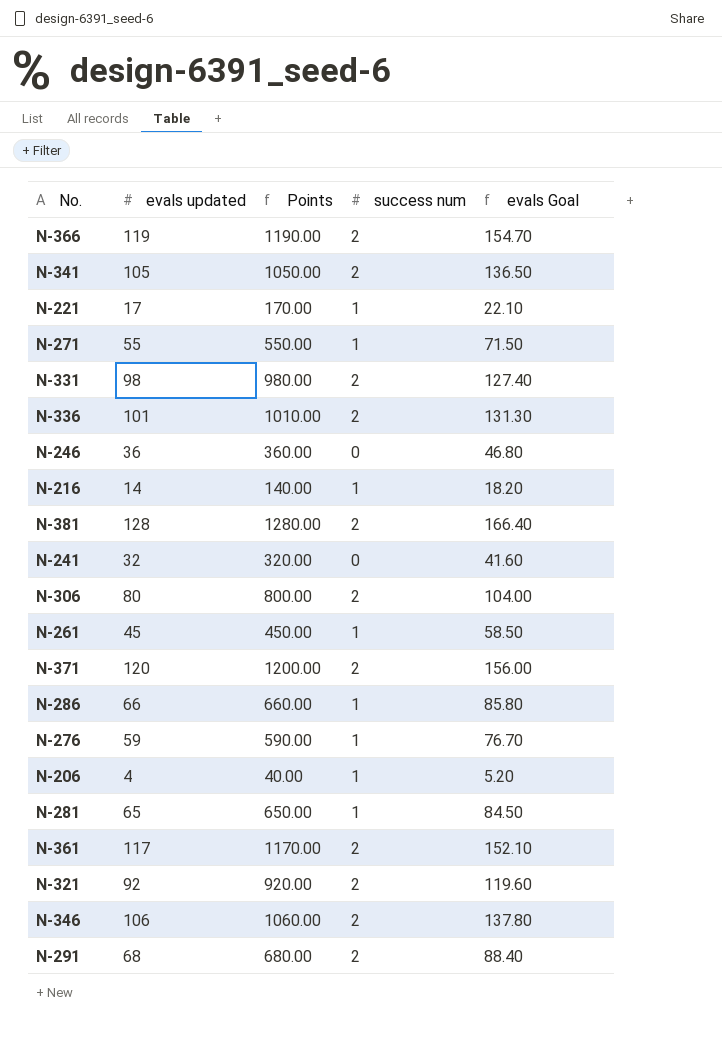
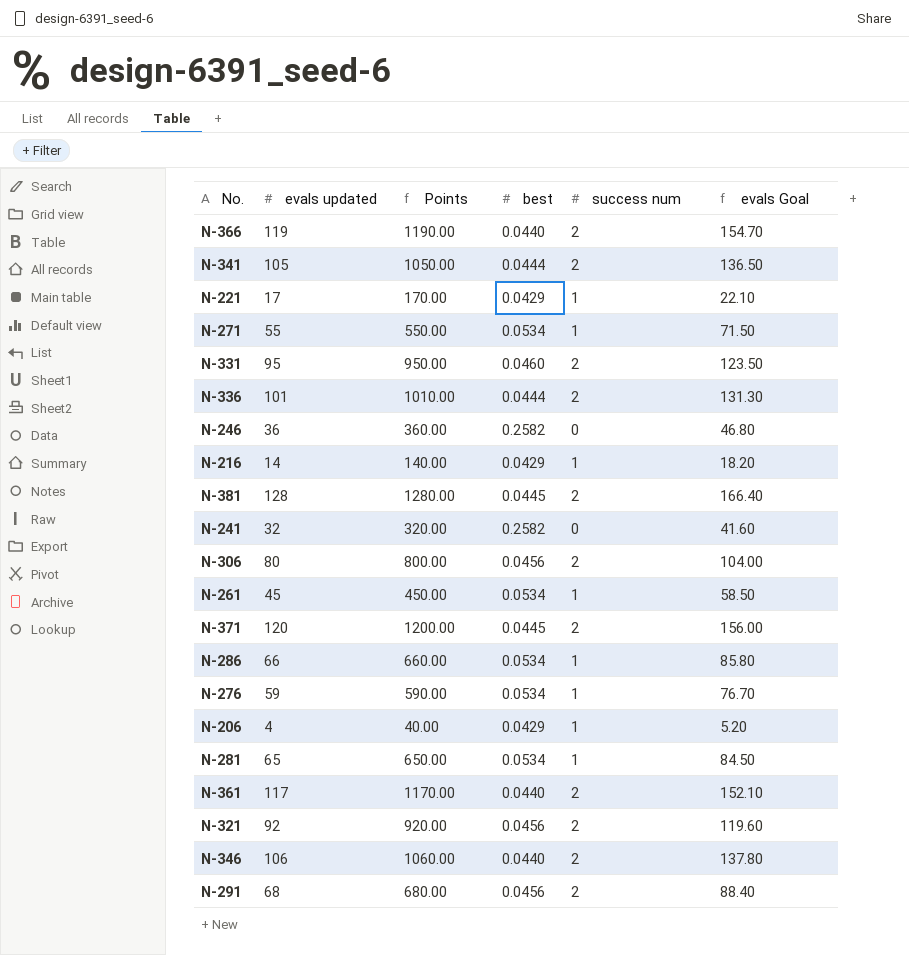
column best | position: none -> 4
N-331 | evals updated: 98 -> 95
N-331 | Points: 980.00 -> 950.00
N-331 | evals Goal: 127.40 -> 123.50

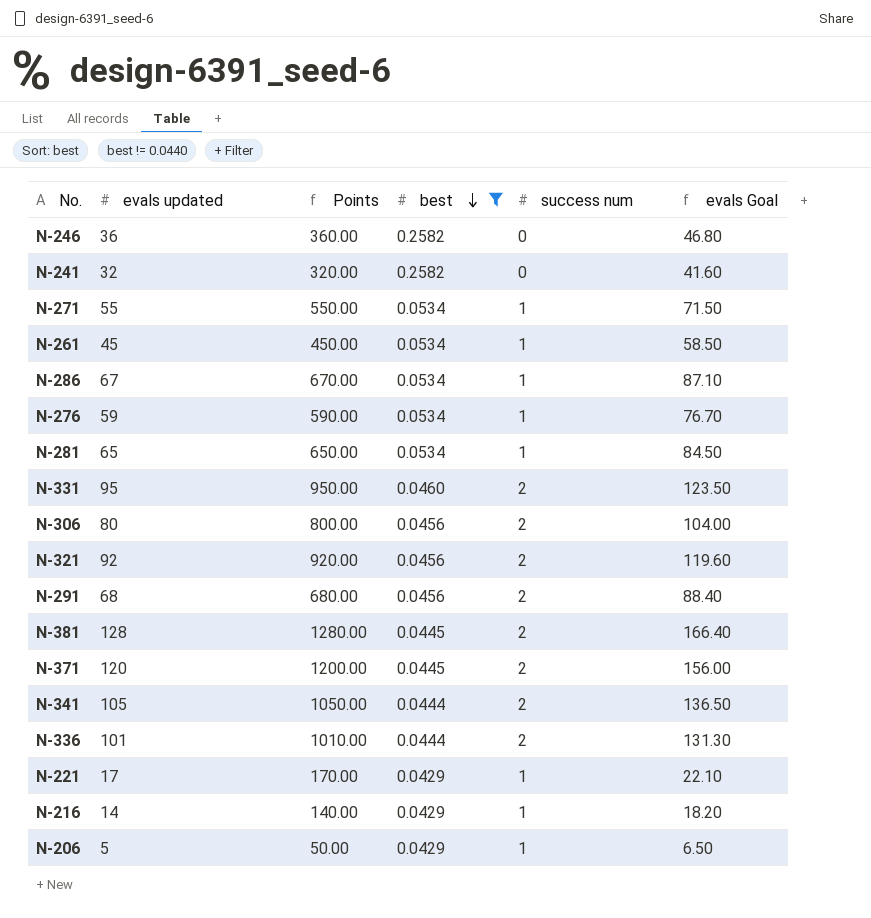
filter: none -> best != 0.0440
row order: none -> best descending
N-286 | evals updated: 66 -> 67
N-286 | Points: 660.00 -> 670.00
N-286 | evals Goal: 85.80 -> 87.10
N-206 | evals updated: 4 -> 5
N-206 | Points: 40.00 -> 50.00
N-206 | evals Goal: 5.20 -> 6.50

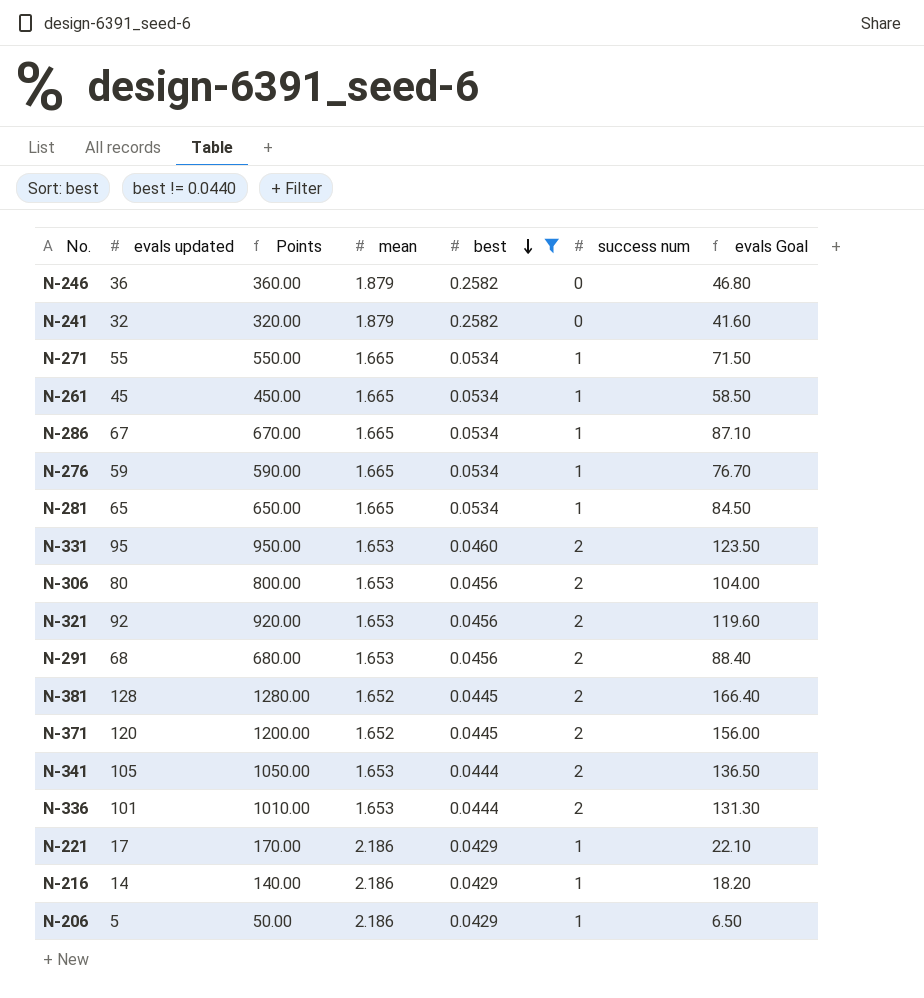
column mean | position: none -> 4

